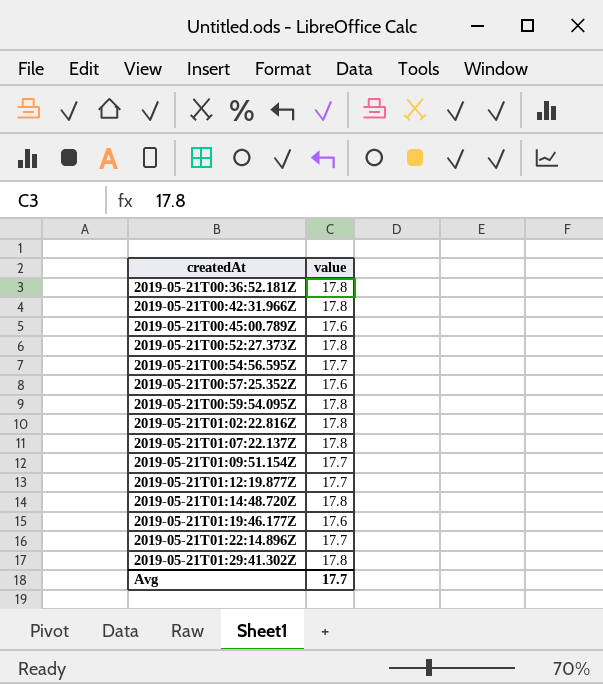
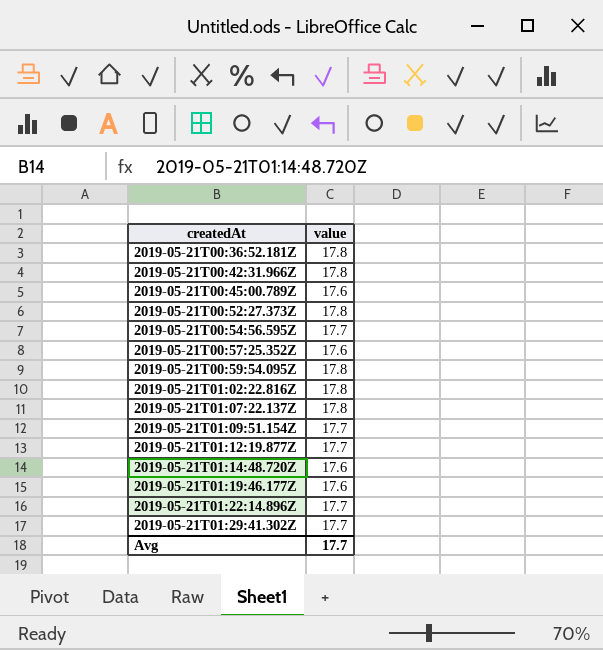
2019-05-21T01:14:48.720Z | value: 17.8 -> 17.6
2019-05-21T01:29:41.302Z | value: 17.8 -> 17.7

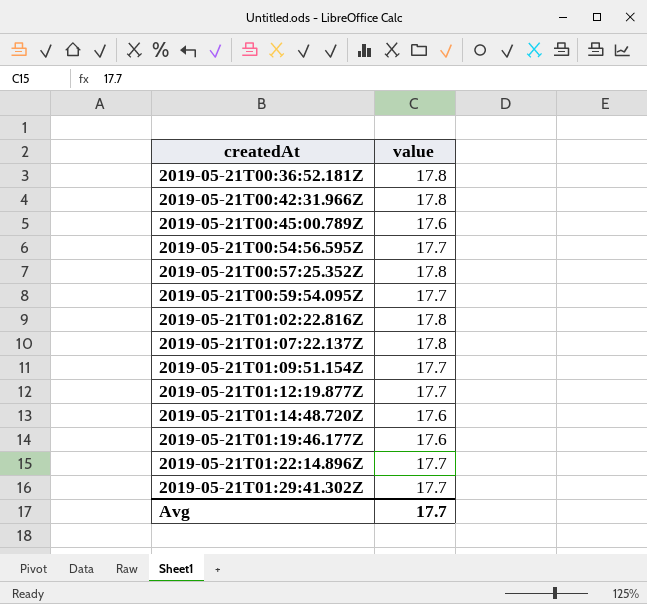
row 2019-05-21T00:52:27.373Z: 17.8 -> none
2019-05-21T00:57:25.352Z | value: 17.6 -> 17.8
2019-05-21T00:59:54.095Z | value: 17.8 -> 17.7

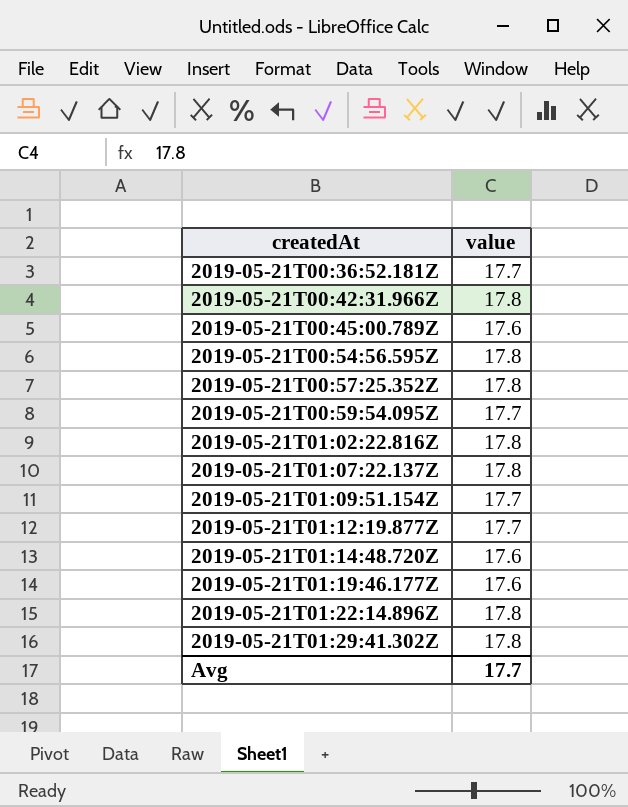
2019-05-21T00:36:52.181Z | value: 17.8 -> 17.7
2019-05-21T00:54:56.595Z | value: 17.7 -> 17.8
2019-05-21T01:22:14.896Z | value: 17.7 -> 17.8
2019-05-21T01:29:41.302Z | value: 17.7 -> 17.8

